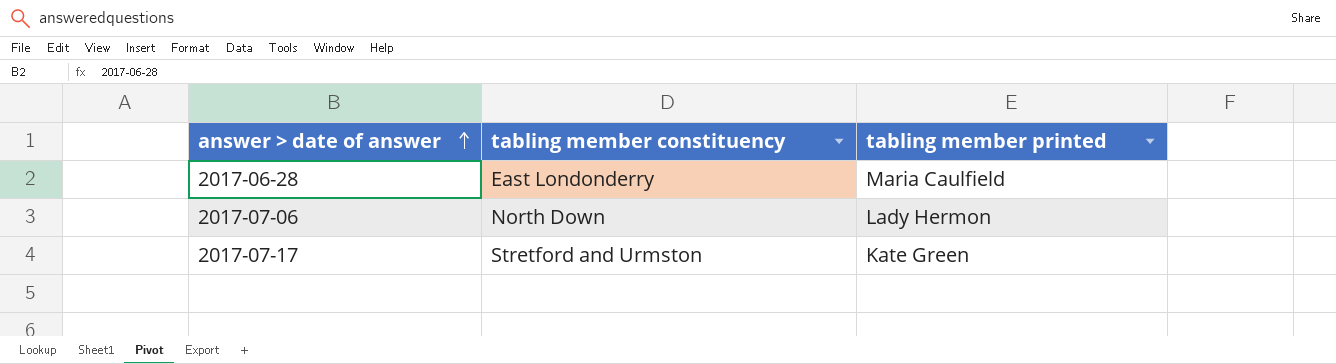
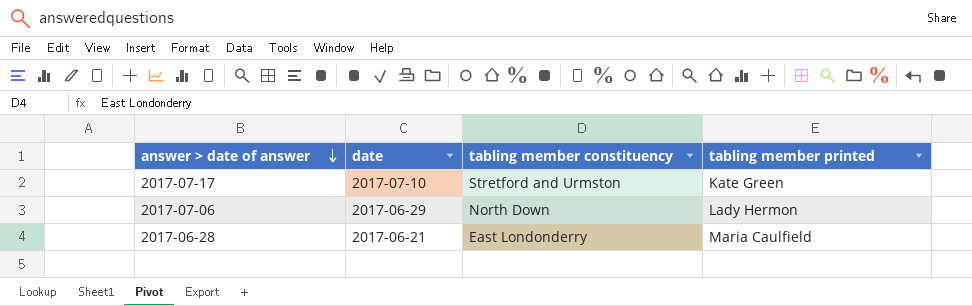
row order: answer > date of answer ascending -> answer > date of answer descending
column date | position: none -> 2

